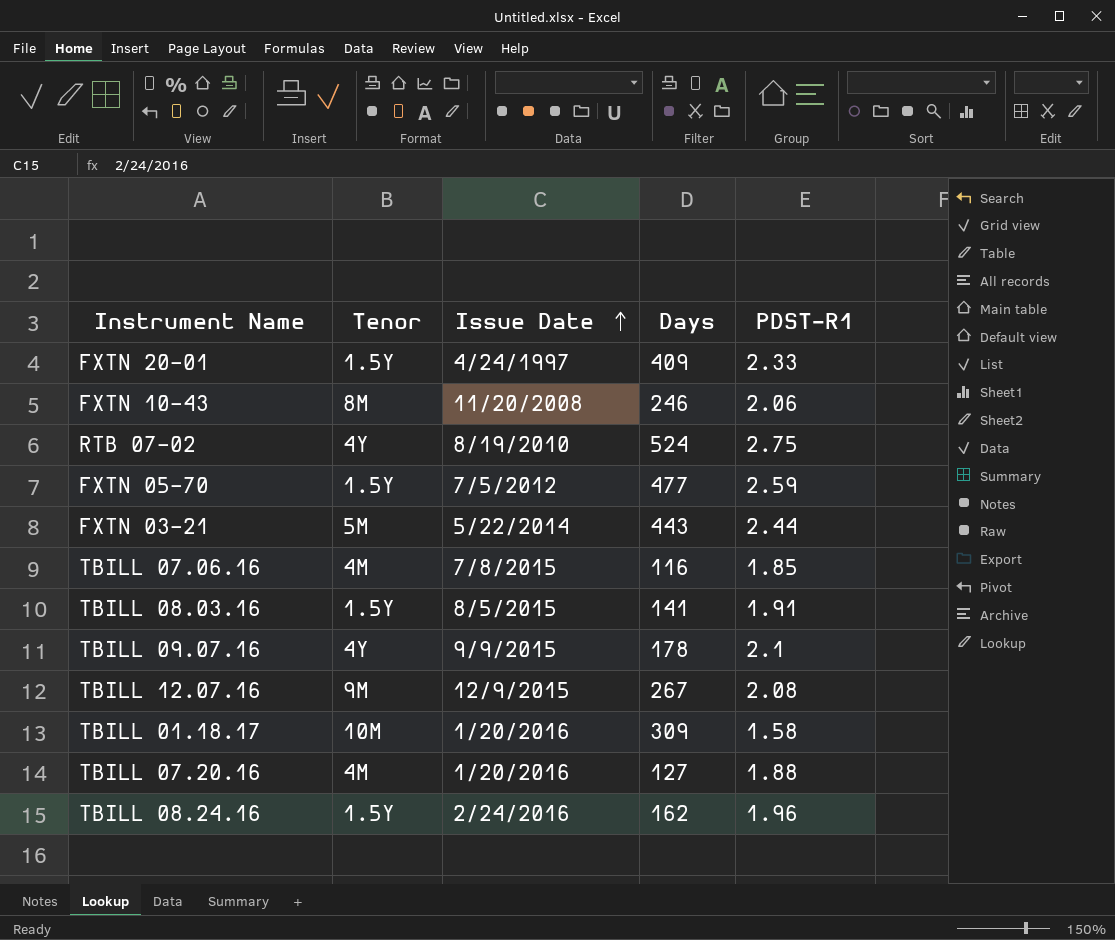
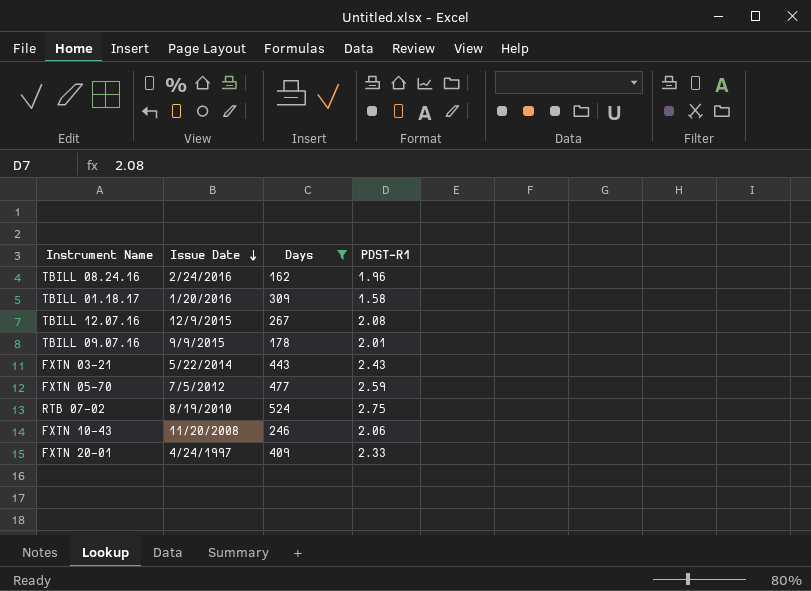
filter: none -> Days >= 162
row order: Issue Date ascending -> Issue Date descending
column Tenor | position: 2 -> none
TBILL 09.07.16 | PDST-R1: 2.1 -> 2.01
FXTN 03-21 | PDST-R1: 2.44 -> 2.43

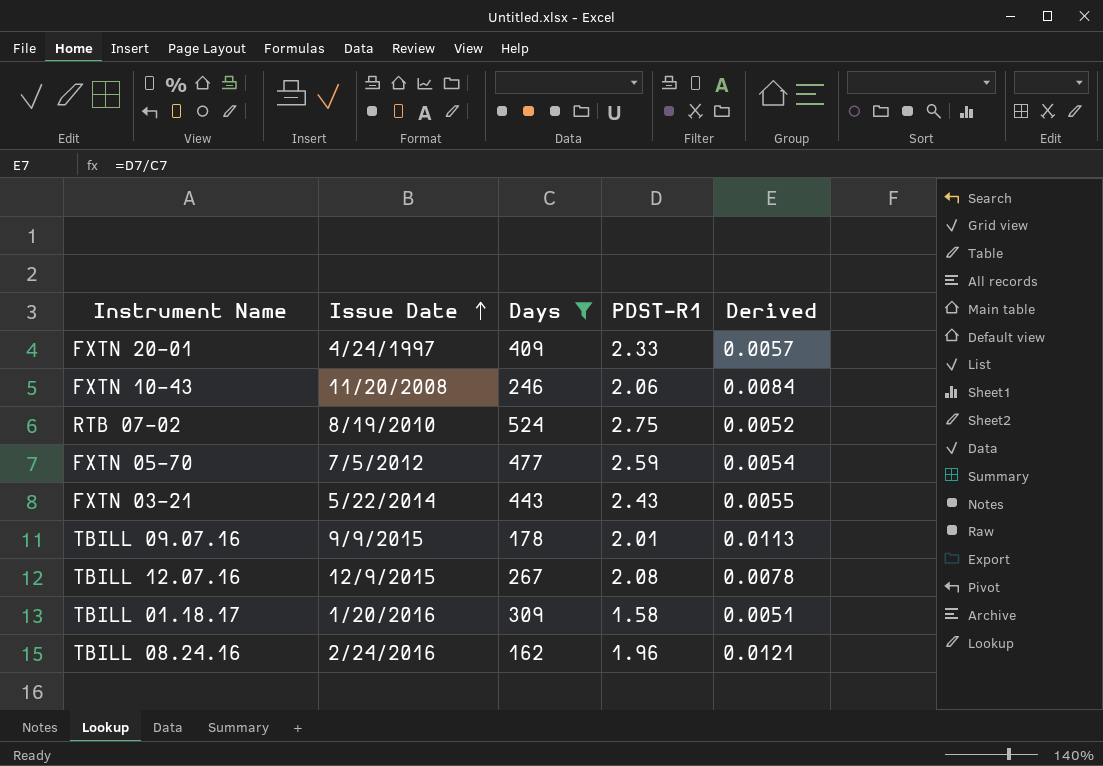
row order: Issue Date descending -> Issue Date ascending
column Derived | formula: none -> [PDST-R1] / [Days]

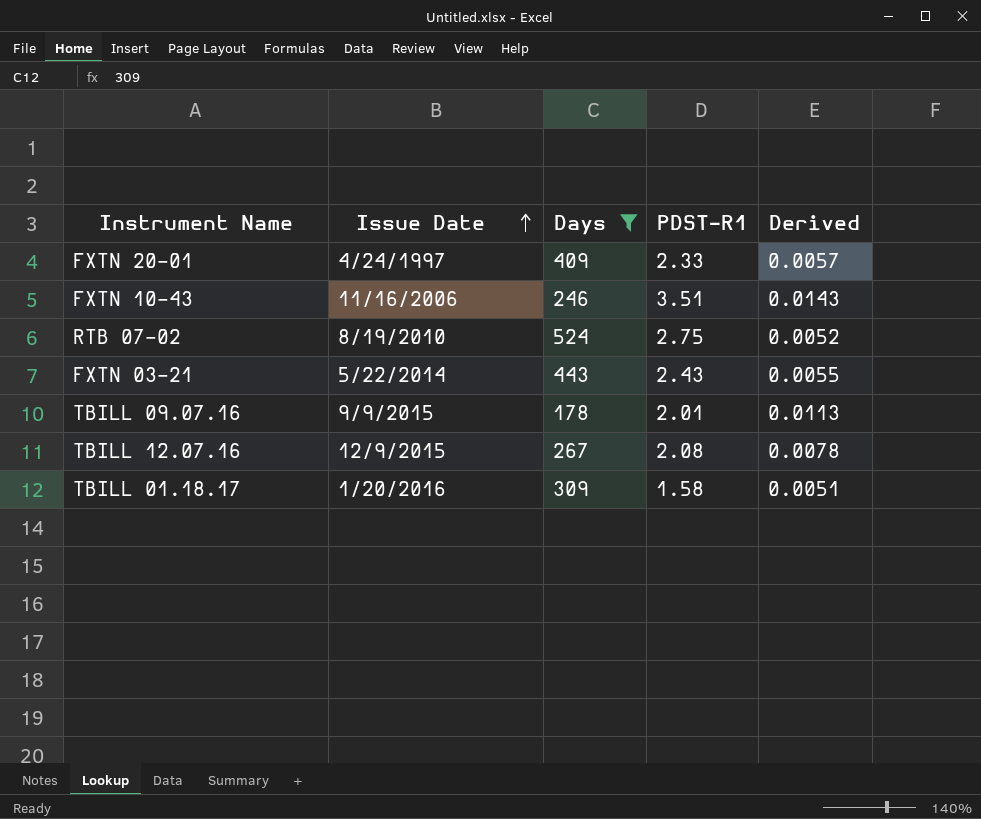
row FXTN 05-70: 7/5/2012 | 477 | 2.59 | 0.0054 -> none
row TBILL 08.24.16: 2/24/2016 | 162 | 1.96 | 0.0121 -> none
FXTN 10-43 | Issue Date: 11/20/2008 -> 11/16/2006
FXTN 10-43 | PDST-R1: 2.06 -> 3.51
FXTN 10-43 | Derived: 0.0084 -> 0.0143

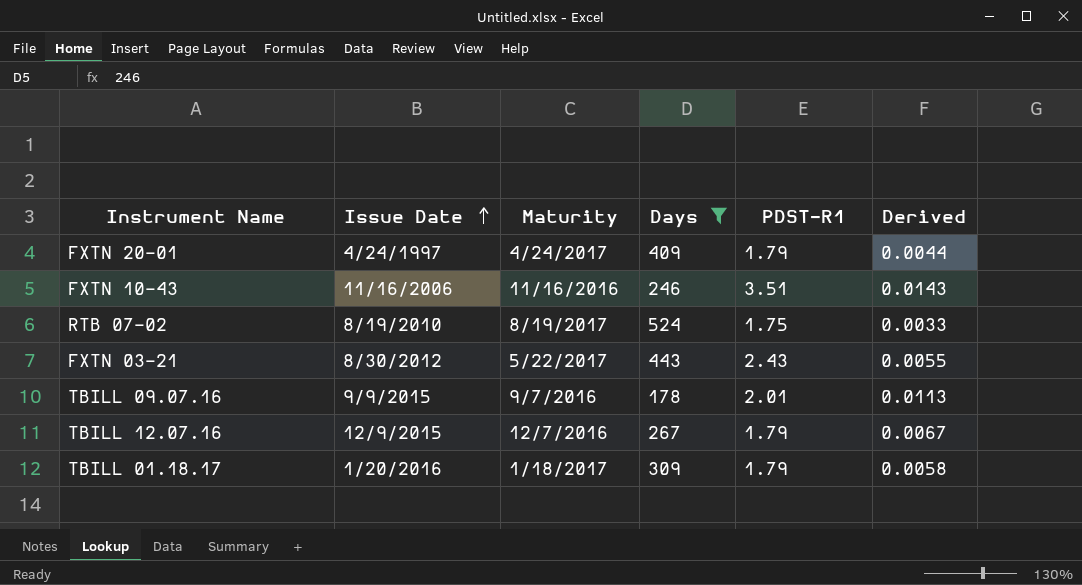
column Maturity | position: none -> 3
FXTN 20-01 | PDST-R1: 2.33 -> 1.79
FXTN 20-01 | Derived: 0.0057 -> 0.0044
RTB 07-02 | PDST-R1: 2.75 -> 1.75
RTB 07-02 | Derived: 0.0052 -> 0.0033
FXTN 03-21 | Issue Date: 5/22/2014 -> 8/30/2012
TBILL 12.07.16 | PDST-R1: 2.08 -> 1.79
TBILL 12.07.16 | Derived: 0.0078 -> 0.0067
TBILL 01.18.17 | PDST-R1: 1.58 -> 1.79
TBILL 01.18.17 | Derived: 0.0051 -> 0.0058

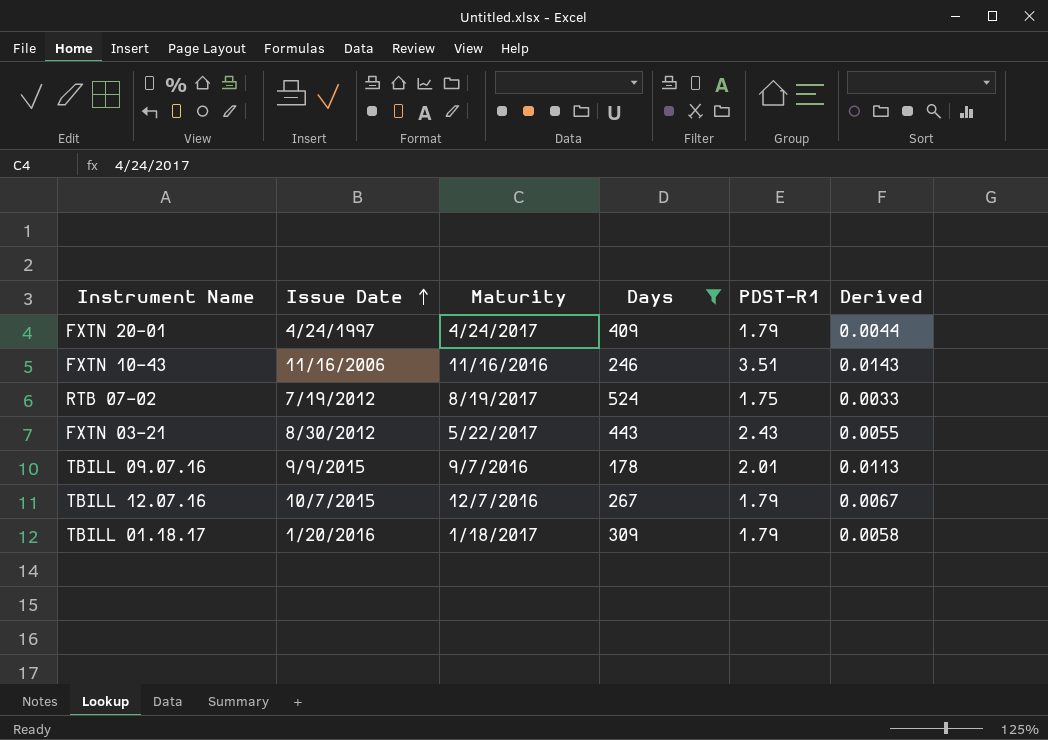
RTB 07-02 | Issue Date: 8/19/2010 -> 7/19/2012
TBILL 12.07.16 | Issue Date: 12/9/2015 -> 10/7/2015

